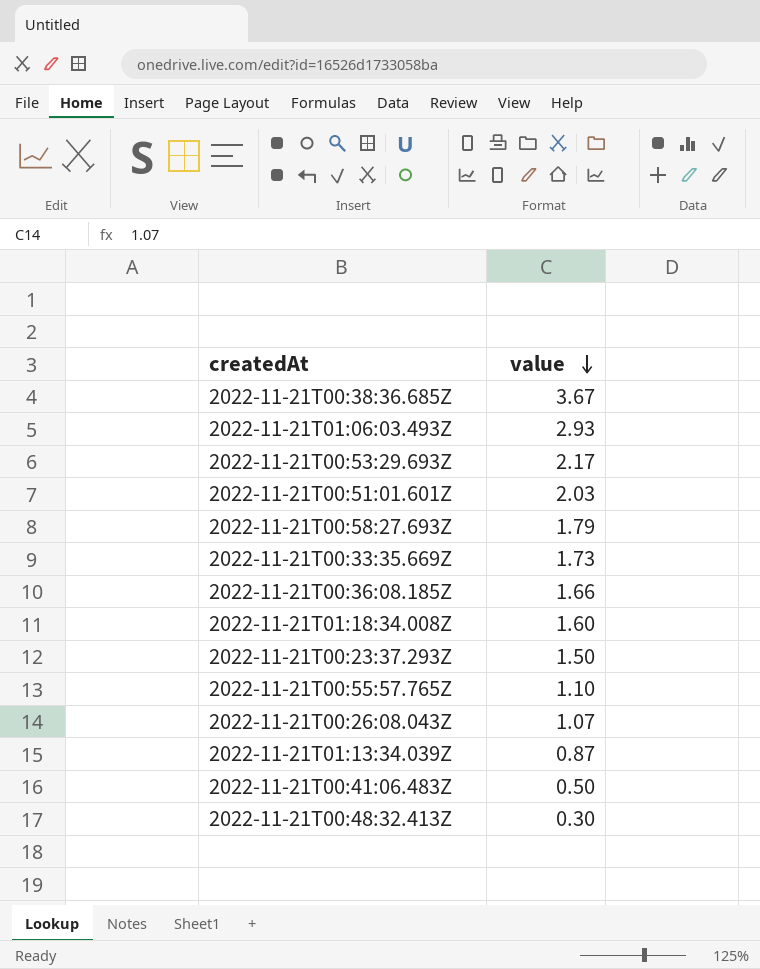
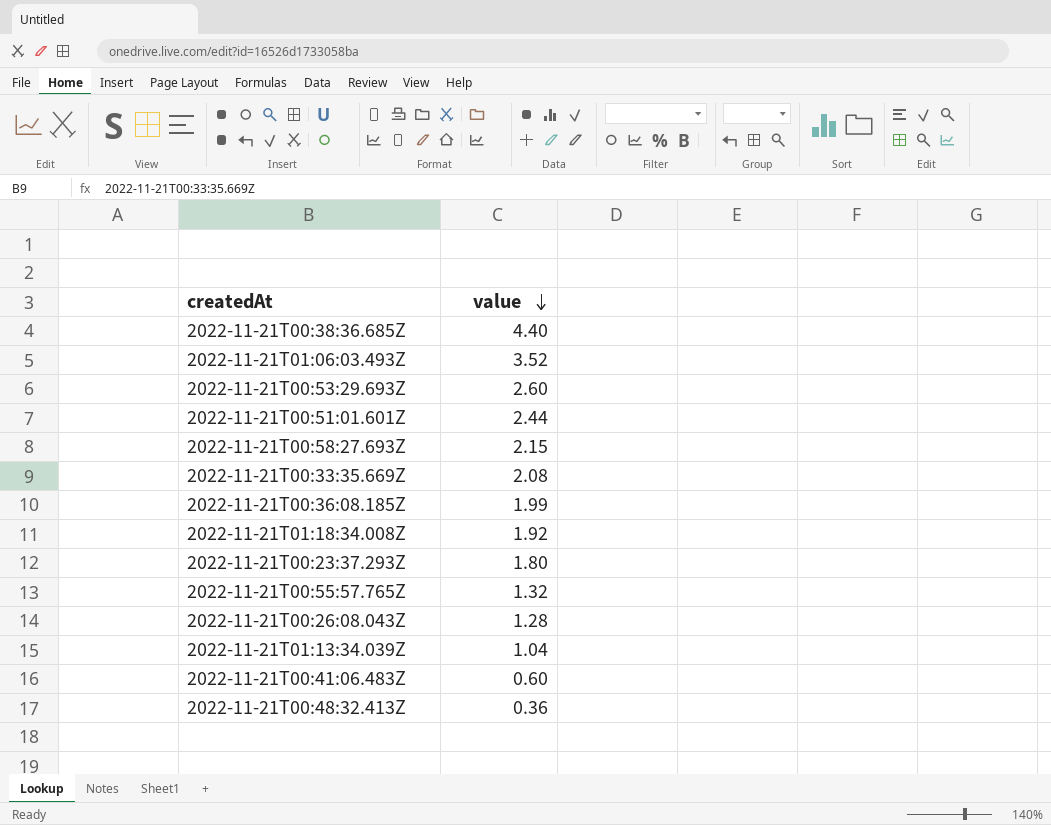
2022-11-21T00:38:36.685Z | value: 3.67 -> 4.40
2022-11-21T01:06:03.493Z | value: 2.93 -> 3.52
2022-11-21T00:53:29.693Z | value: 2.17 -> 2.60
2022-11-21T00:51:01.601Z | value: 2.03 -> 2.44
2022-11-21T00:58:27.693Z | value: 1.79 -> 2.15
2022-11-21T00:33:35.669Z | value: 1.73 -> 2.08
2022-11-21T00:36:08.185Z | value: 1.66 -> 1.99
2022-11-21T01:18:34.008Z | value: 1.60 -> 1.92
2022-11-21T00:23:37.293Z | value: 1.50 -> 1.80
2022-11-21T00:55:57.765Z | value: 1.10 -> 1.32
2022-11-21T00:26:08.043Z | value: 1.07 -> 1.28
2022-11-21T01:13:34.039Z | value: 0.87 -> 1.04
2022-11-21T00:41:06.483Z | value: 0.50 -> 0.60
2022-11-21T00:48:32.413Z | value: 0.30 -> 0.36

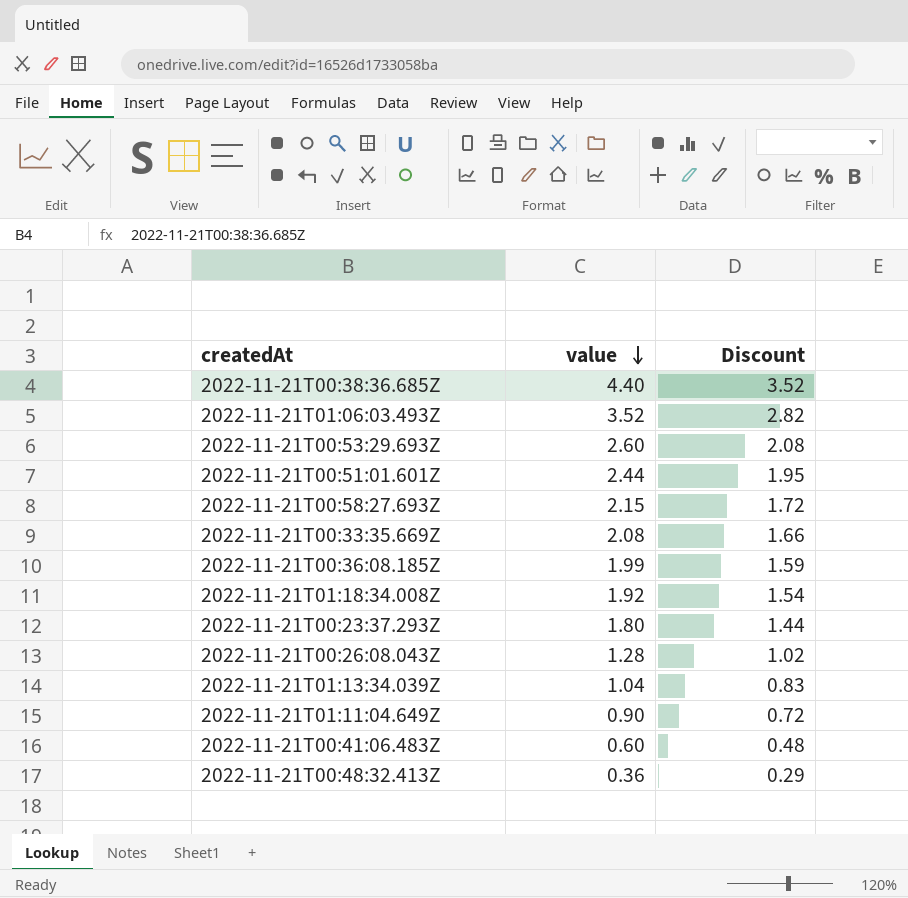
column Discount | formula: none -> [value] * 0.8
row 2022-11-21T00:55:57.765Z: 1.32 -> none
row 2022-11-21T01:11:04.649Z: none -> 0.90 | 0.72

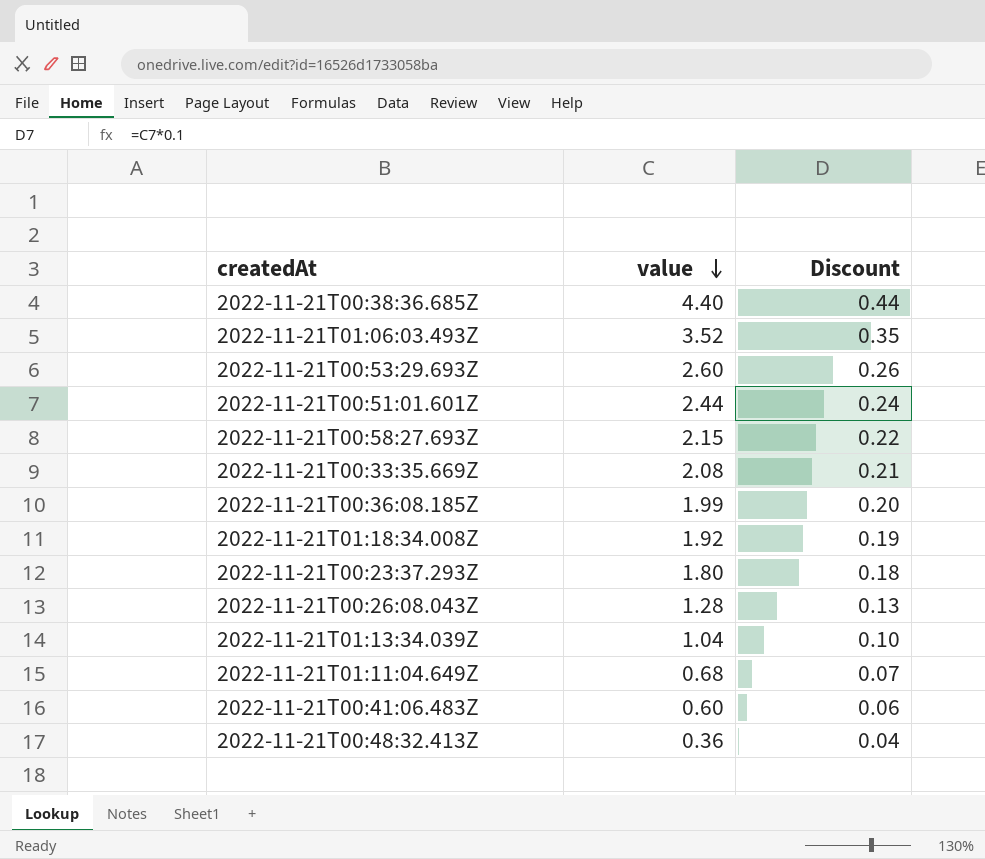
column Discount | formula: [value] * 0.8 -> [value] * 0.1
2022-11-21T01:11:04.649Z | value: 0.90 -> 0.68

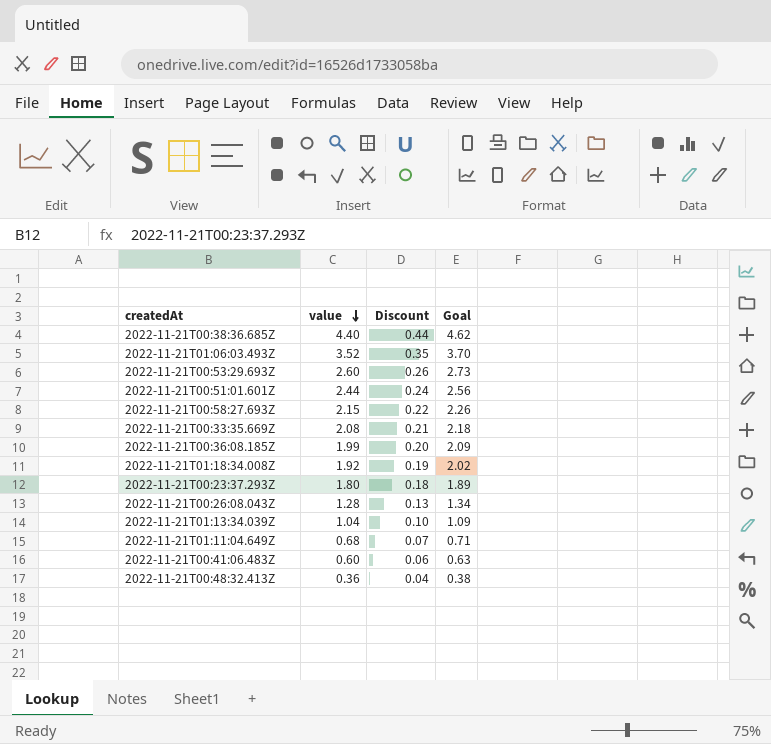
column Goal | formula: none -> [value] * 1.05

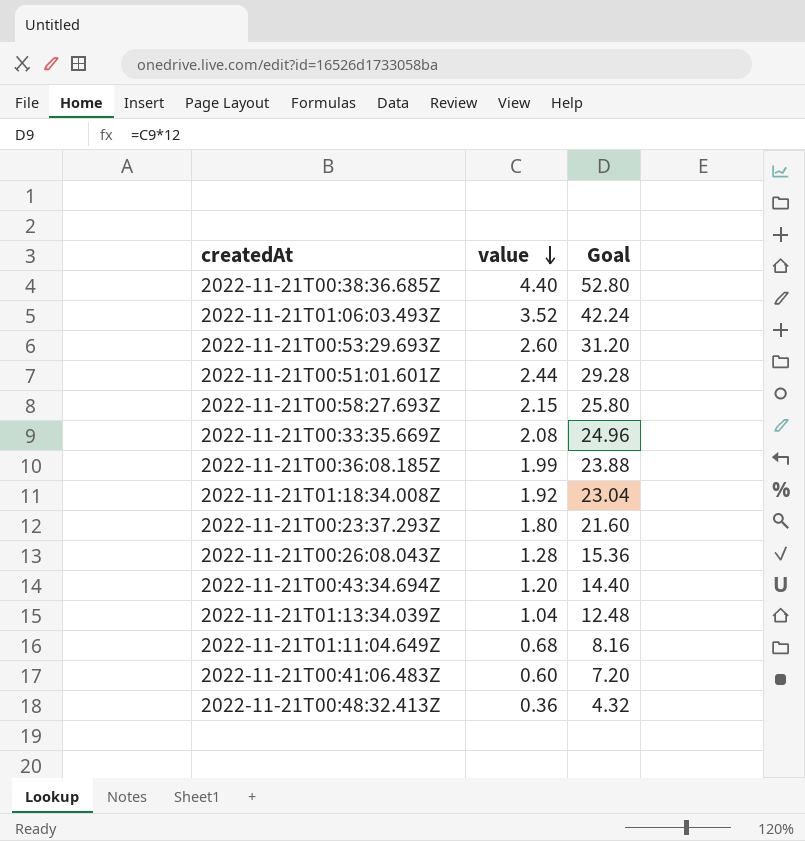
column Discount | formula: [value] * 0.1 -> none
column Goal | formula: [value] * 1.05 -> [value] * 12
row 2022-11-21T00:43:34.694Z: none -> 1.20 | 14.40

